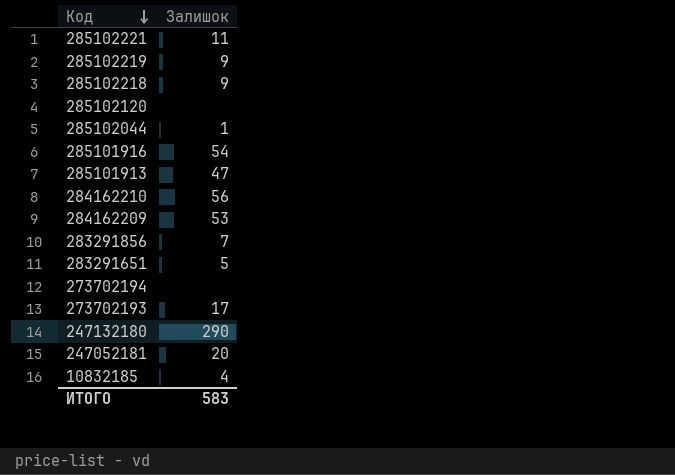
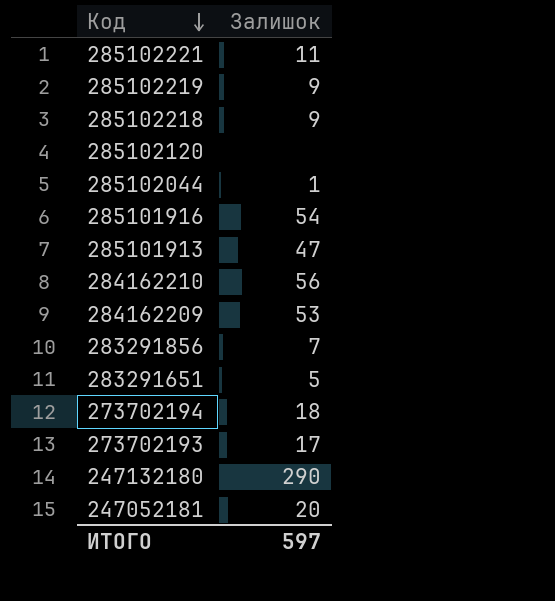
row 10832185: 4 -> none
273702194 | Залишок: none -> 18
ИТОГО | Залишок: 583 -> 597

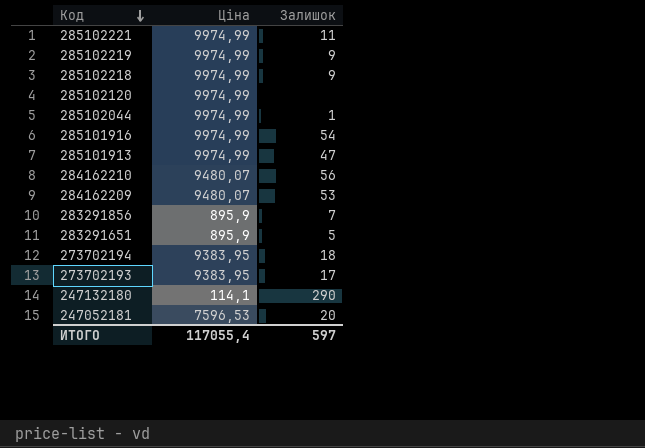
column Ціна | position: none -> 2

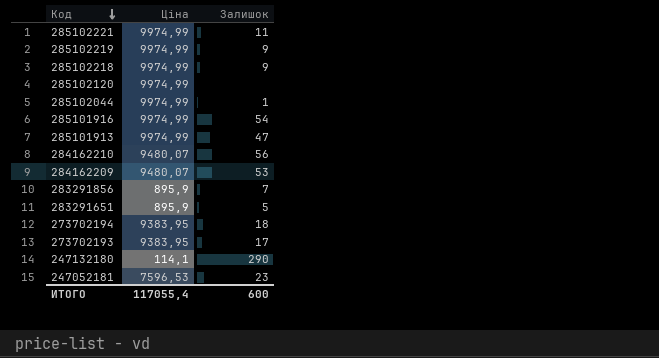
247052181 | Залишок: 20 -> 23
ИТОГО | Залишок: 597 -> 600

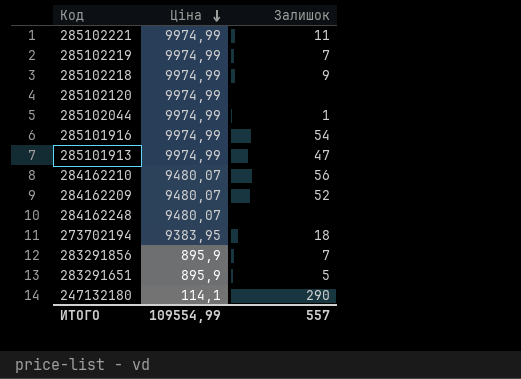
row order: Код descending -> Ціна descending
row 273702193: 9383,95 | 17 -> none
row 247052181: 7596,53 | 23 -> none
285102219 | Залишок: 9 -> 7
284162209 | Залишок: 53 -> 52
row 284162248: none -> 9480,07 | none
ИТОГО | Ціна: 117055,4 -> 109554,99
ИТОГО | Залишок: 600 -> 557

